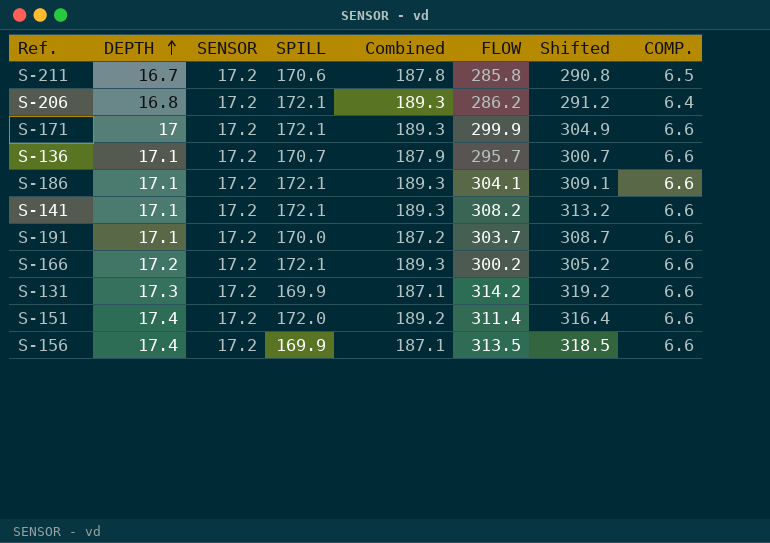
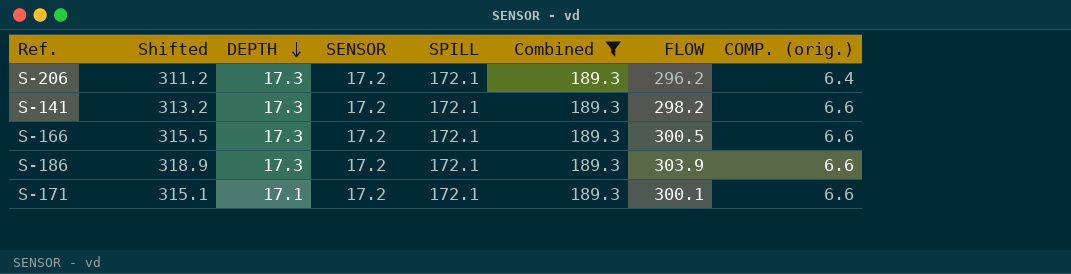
filter: none -> Combined = 189.3
row order: DEPTH ascending -> DEPTH descending
column Shifted | formula: [FLOW] + 5 -> [FLOW] + 15
column Shifted | position: 7 -> 2
column name: COMP. -> COMP. (orig.)
S-206 | DEPTH: 16.8 -> 17.3
S-206 | FLOW: 286.2 -> 296.2
S-141 | DEPTH: 17.1 -> 17.3
S-141 | FLOW: 308.2 -> 298.2
S-166 | DEPTH: 17.2 -> 17.3
S-166 | FLOW: 300.2 -> 300.5
S-186 | DEPTH: 17.1 -> 17.3
S-186 | FLOW: 304.1 -> 303.9
S-171 | DEPTH: 17 -> 17.1
S-171 | FLOW: 299.9 -> 300.1

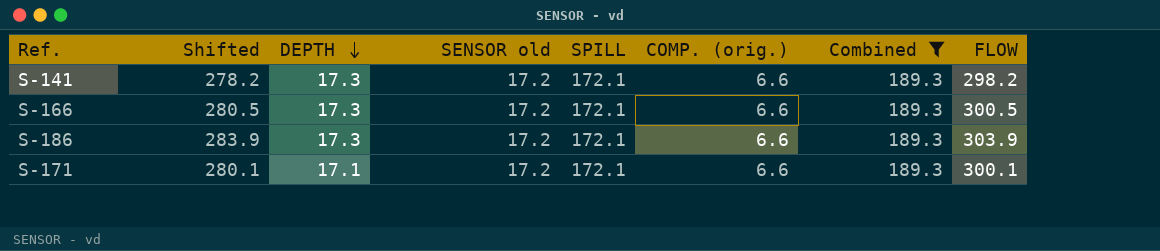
column Shifted | formula: [FLOW] + 15 -> [FLOW] - 20
column name: SENSOR -> SENSOR old
column COMP. (orig.) | position: 8 -> 6
row S-206: 311.2 | 17.3 | 17.2 | 172.1 | 189.3 | 296.2 | 6.4 -> none

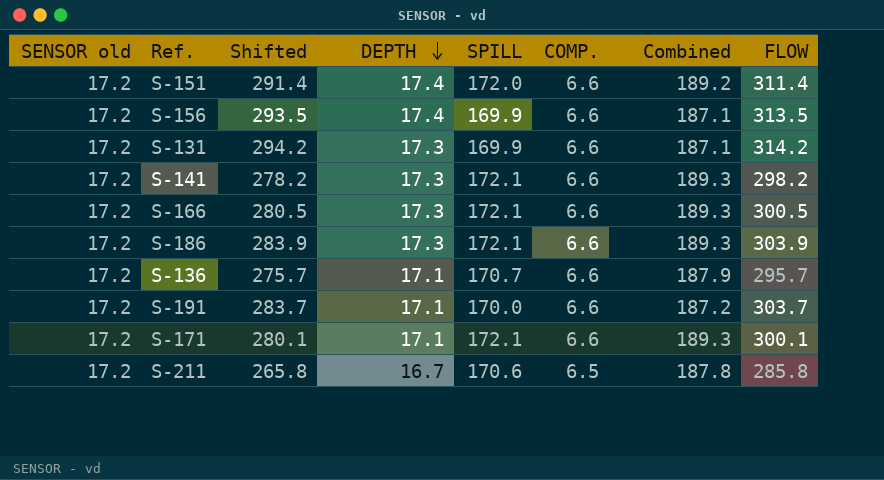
filter: Combined = 189.3 -> none
column SENSOR old | position: 4 -> 1
column name: COMP. (orig.) -> COMP.

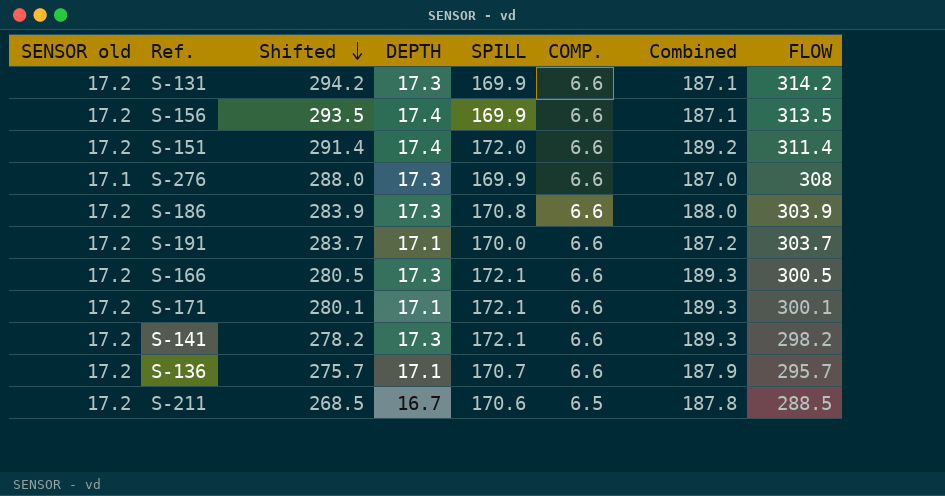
row order: DEPTH descending -> Shifted descending
row S-276: none -> 17.1 | 288.0 | 17.3 | 169.9 | 6.6 | 187.0 | 308
S-186 | SPILL: 172.1 -> 170.8
S-186 | Combined: 189.3 -> 188.0
S-211 | Shifted: 265.8 -> 268.5
S-211 | FLOW: 285.8 -> 288.5

